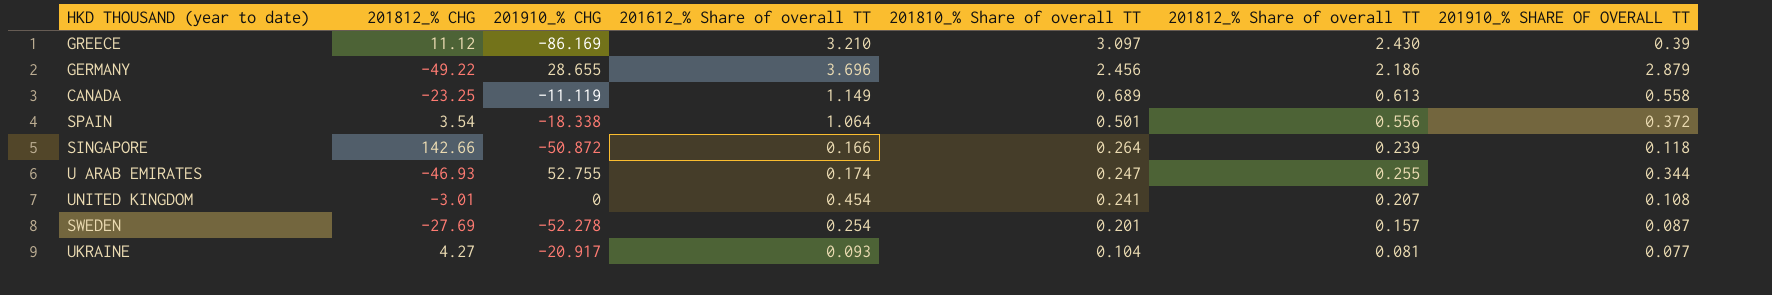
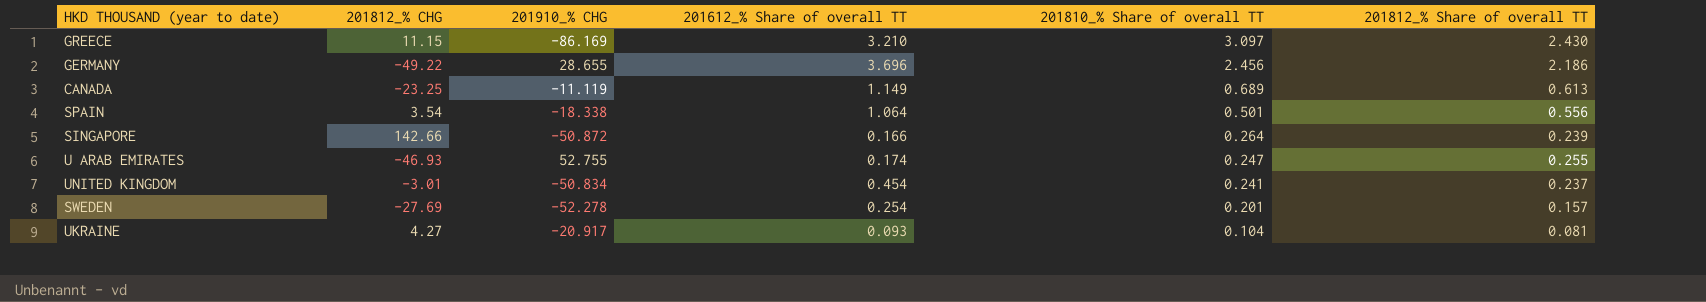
column 201910_% SHARE OF OVERALL TT | position: 7 -> none
GREECE | 201812_% CHG: 11.12 -> 11.15
UNITED KINGDOM | 201910_% CHG: 0 -> -50.834
UNITED KINGDOM | 201812_% Share of overall TT: 0.207 -> 0.237

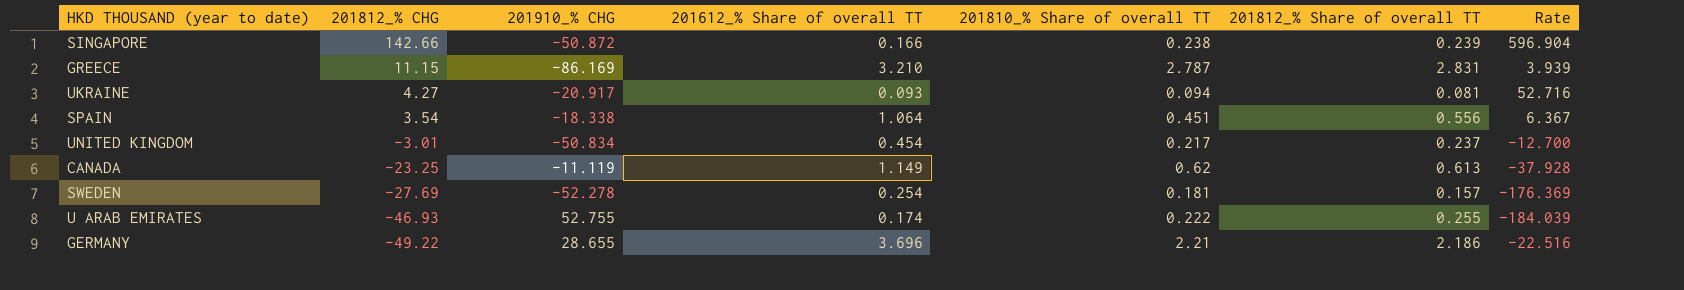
row order: 201810_% Share of overall TT descending -> 201812_% CHG descending
column Rate | formula: none -> [201812_% CHG] / [201812_% Share of overall TT]
SINGAPORE | 201810_% Share of overall TT: 0.264 -> 0.238
GREECE | 201810_% Share of overall TT: 3.097 -> 2.787
GREECE | 201812_% Share of overall TT: 2.430 -> 2.831
UKRAINE | 201810_% Share of overall TT: 0.104 -> 0.094
SPAIN | 201810_% Share of overall TT: 0.501 -> 0.451
UNITED KINGDOM | 201810_% Share of overall TT: 0.241 -> 0.217
CANADA | 201810_% Share of overall TT: 0.689 -> 0.62
SWEDEN | 201810_% Share of overall TT: 0.201 -> 0.181
U ARAB EMIRATES | 201810_% Share of overall TT: 0.247 -> 0.222
GERMANY | 201810_% Share of overall TT: 2.456 -> 2.21

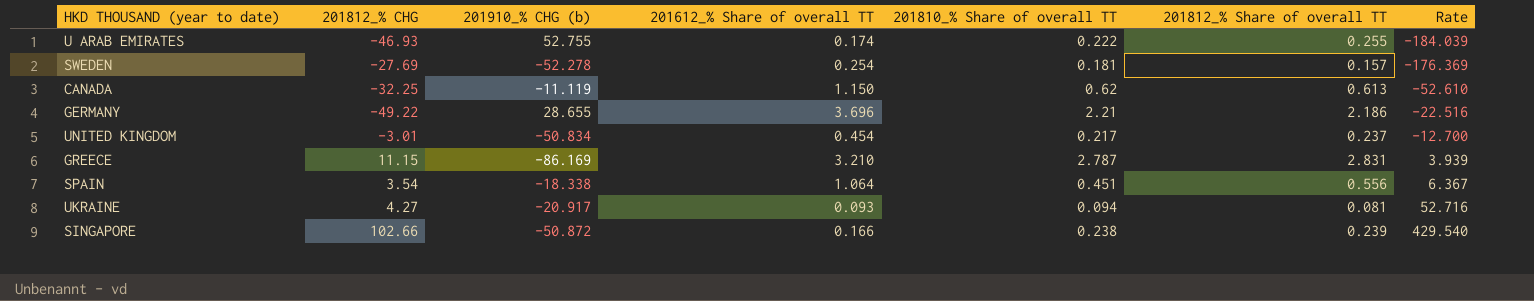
row order: 201812_% CHG descending -> Rate ascending
column name: 201910_% CHG -> 201910_% CHG (b)
CANADA | 201812_% CHG: -23.25 -> -32.25
CANADA | 201612_% Share of overall TT: 1.149 -> 1.150
CANADA | Rate: -37.928 -> -52.610
SINGAPORE | 201812_% CHG: 142.66 -> 102.66
SINGAPORE | Rate: 596.904 -> 429.540

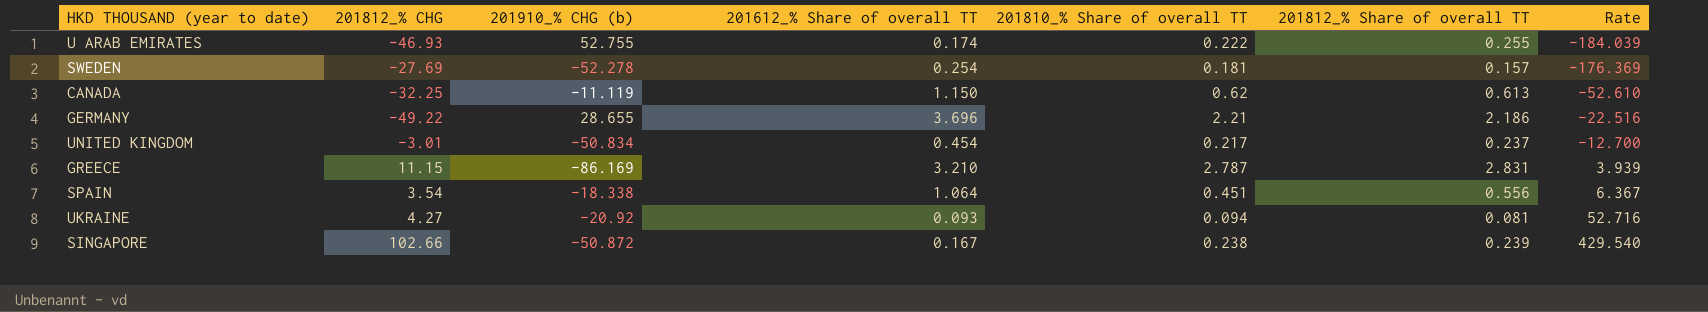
UKRAINE | 201910_% CHG (b): -20.917 -> -20.92
SINGAPORE | 201612_% Share of overall TT: 0.166 -> 0.167

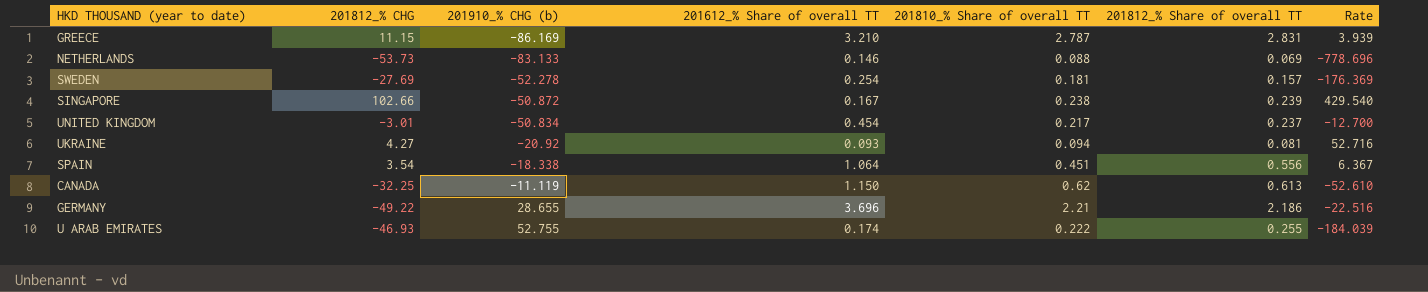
row order: Rate ascending -> 201910_% CHG (b) ascending
row NETHERLANDS: none -> -53.73 | -83.133 | 0.146 | 0.088 | 0.069 | -778.696

